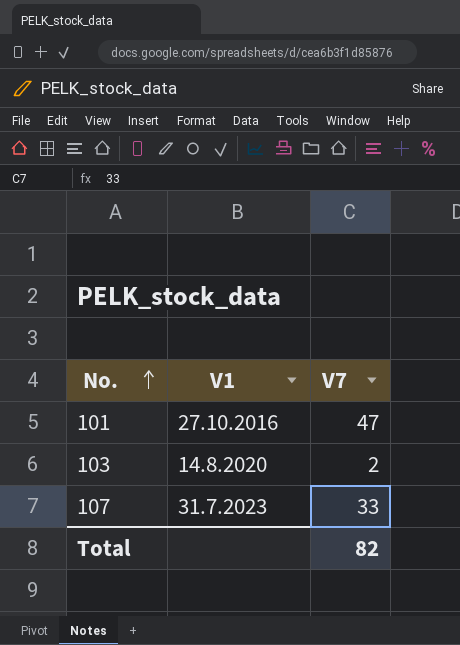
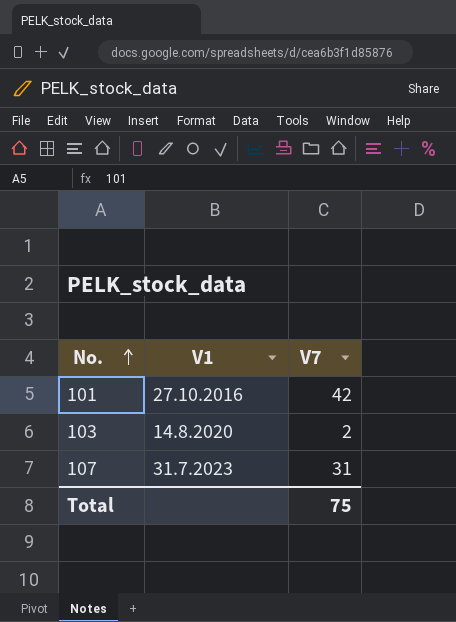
101 | V7: 47 -> 42
107 | V7: 33 -> 31
Total | V7: 82 -> 75

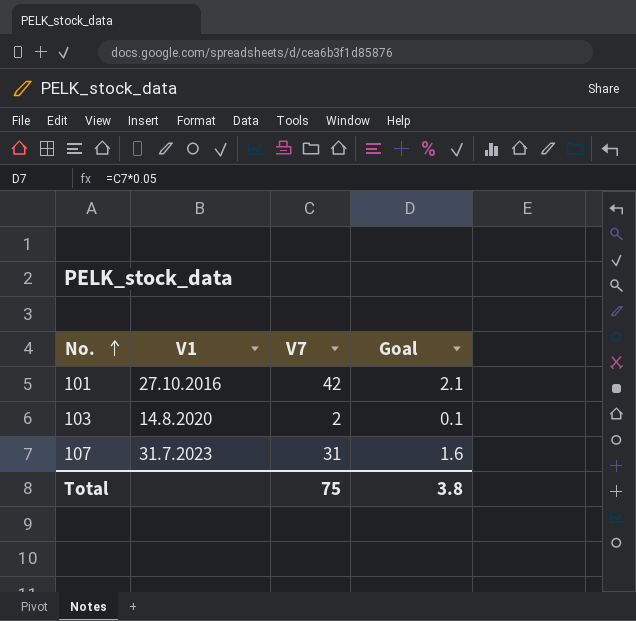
column Goal | formula: none -> [V7] * 0.05

